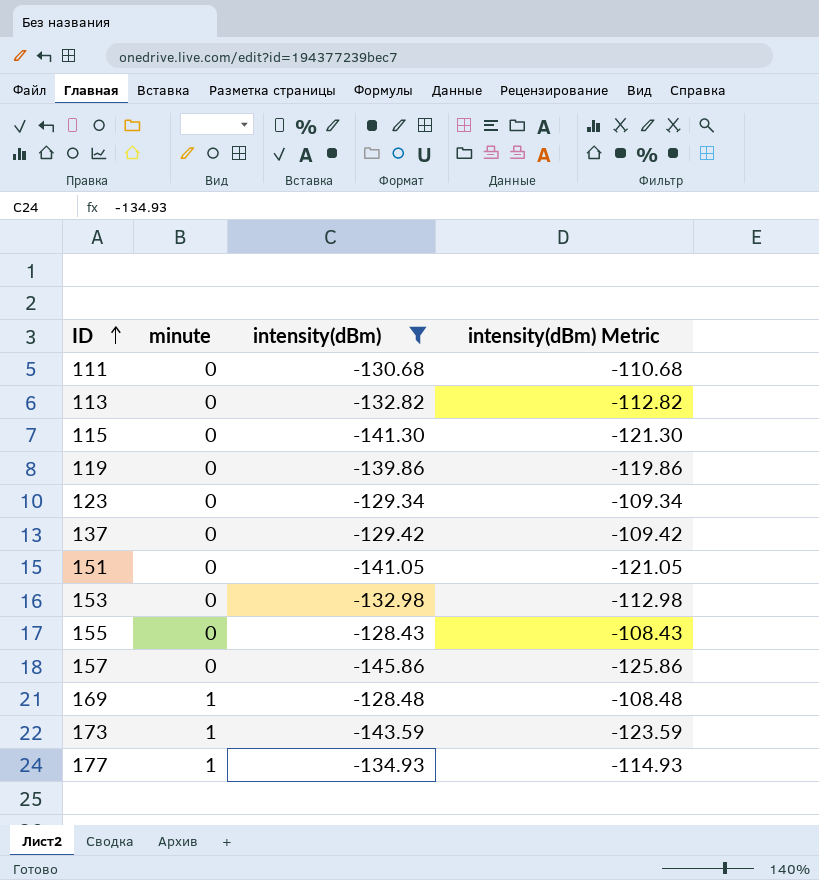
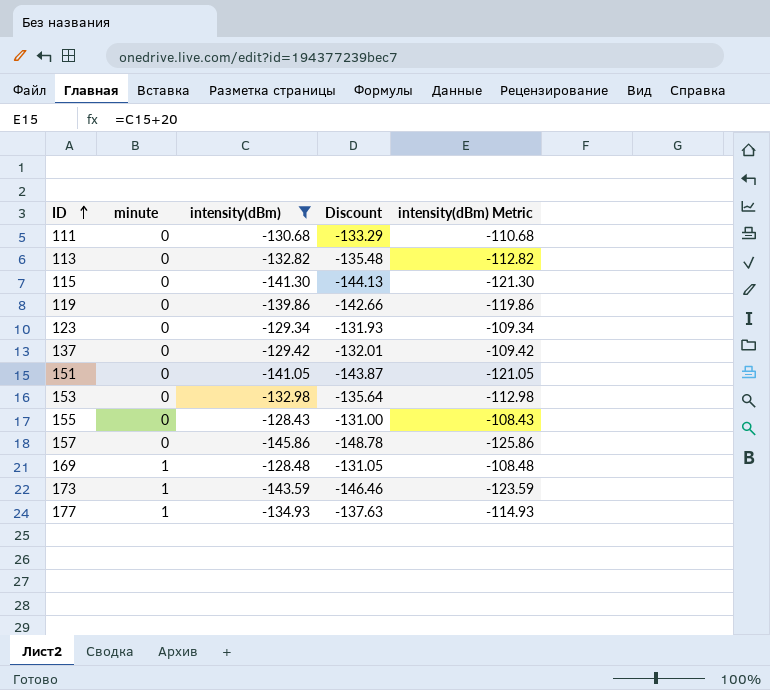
column Discount | formula: none -> [intensity(dBm)] * 1.02

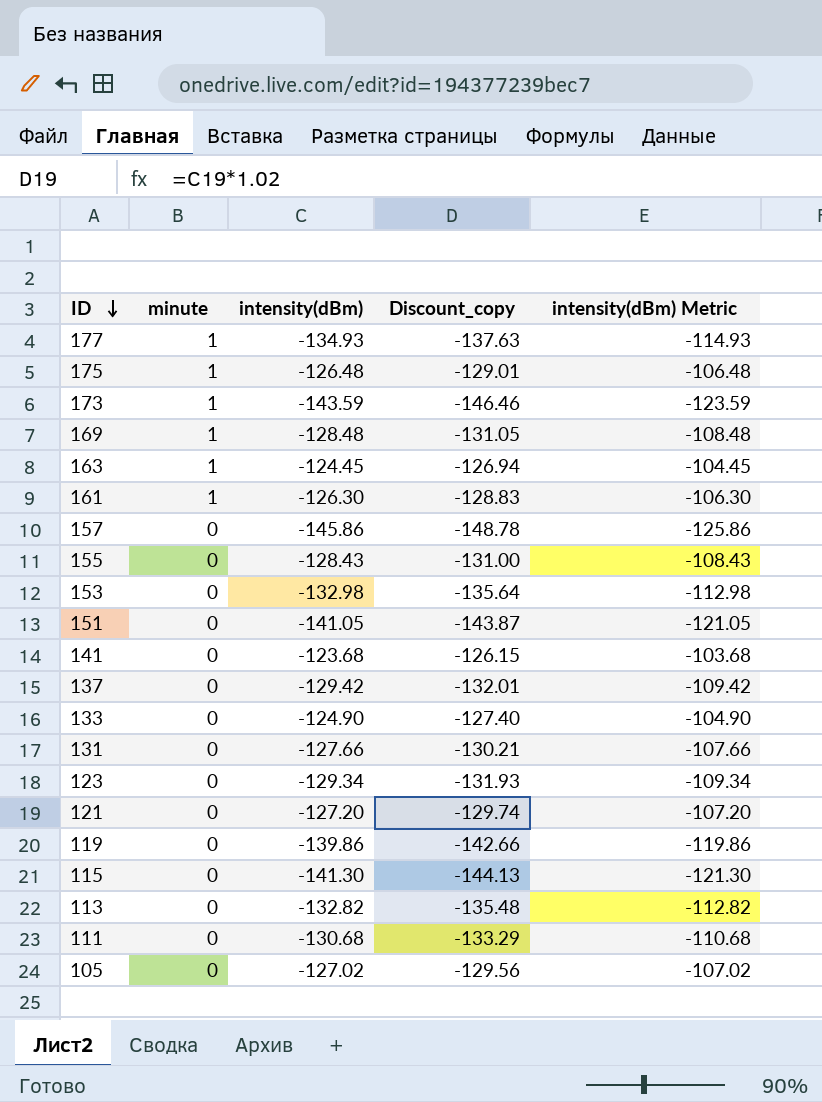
filter: intensity(dBm) <= -128.43 -> none
row order: ID ascending -> ID descending
column name: Discount -> Discount_copy

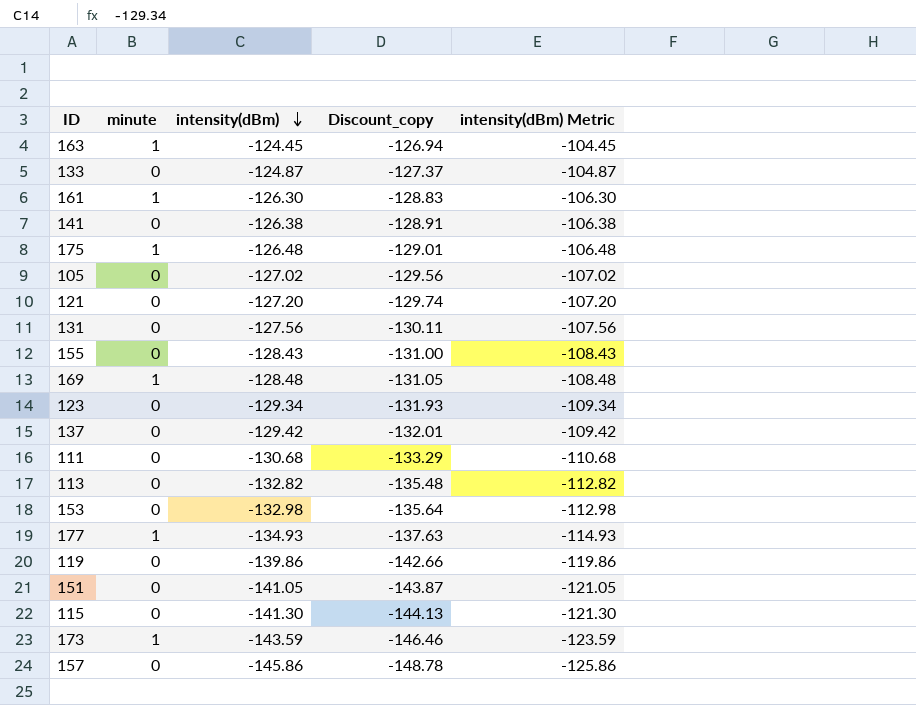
row order: ID descending -> intensity(dBm) descending
133 | intensity(dBm): -124.90 -> -124.87
133 | Discount_copy: -127.40 -> -127.37
133 | intensity(dBm) Metric: -104.90 -> -104.87
141 | intensity(dBm): -123.68 -> -126.38
141 | Discount_copy: -126.15 -> -128.91
141 | intensity(dBm) Metric: -103.68 -> -106.38
131 | intensity(dBm): -127.66 -> -127.56
131 | Discount_copy: -130.21 -> -130.11
131 | intensity(dBm) Metric: -107.66 -> -107.56

